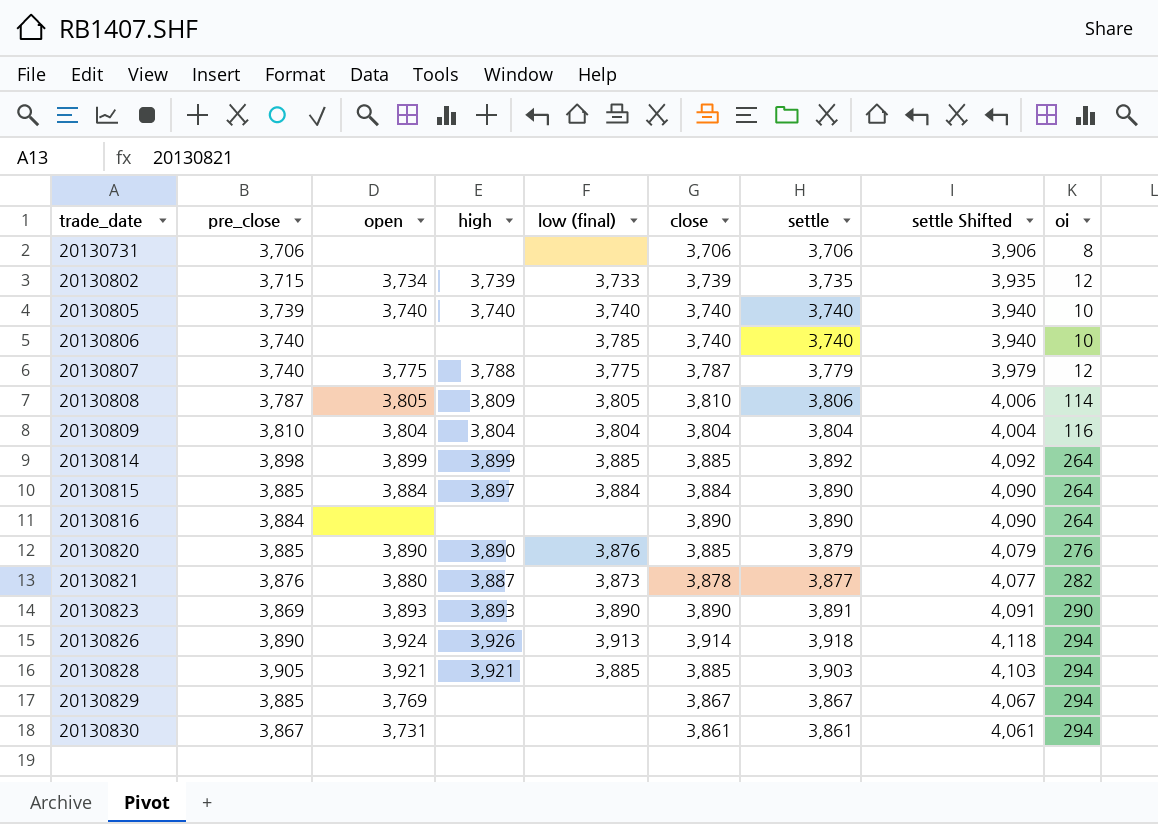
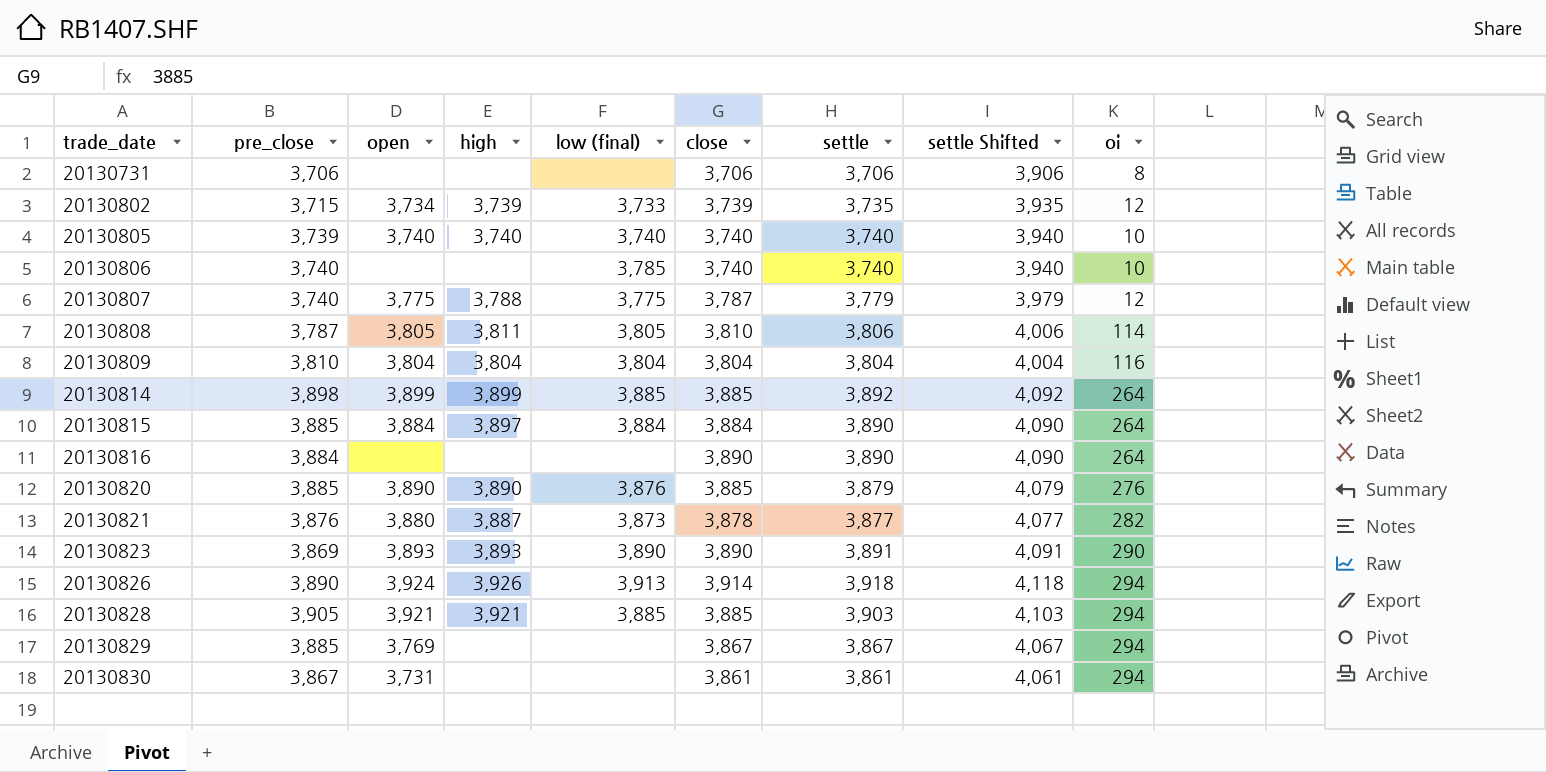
20130808 | high: 3,809 -> 3,811

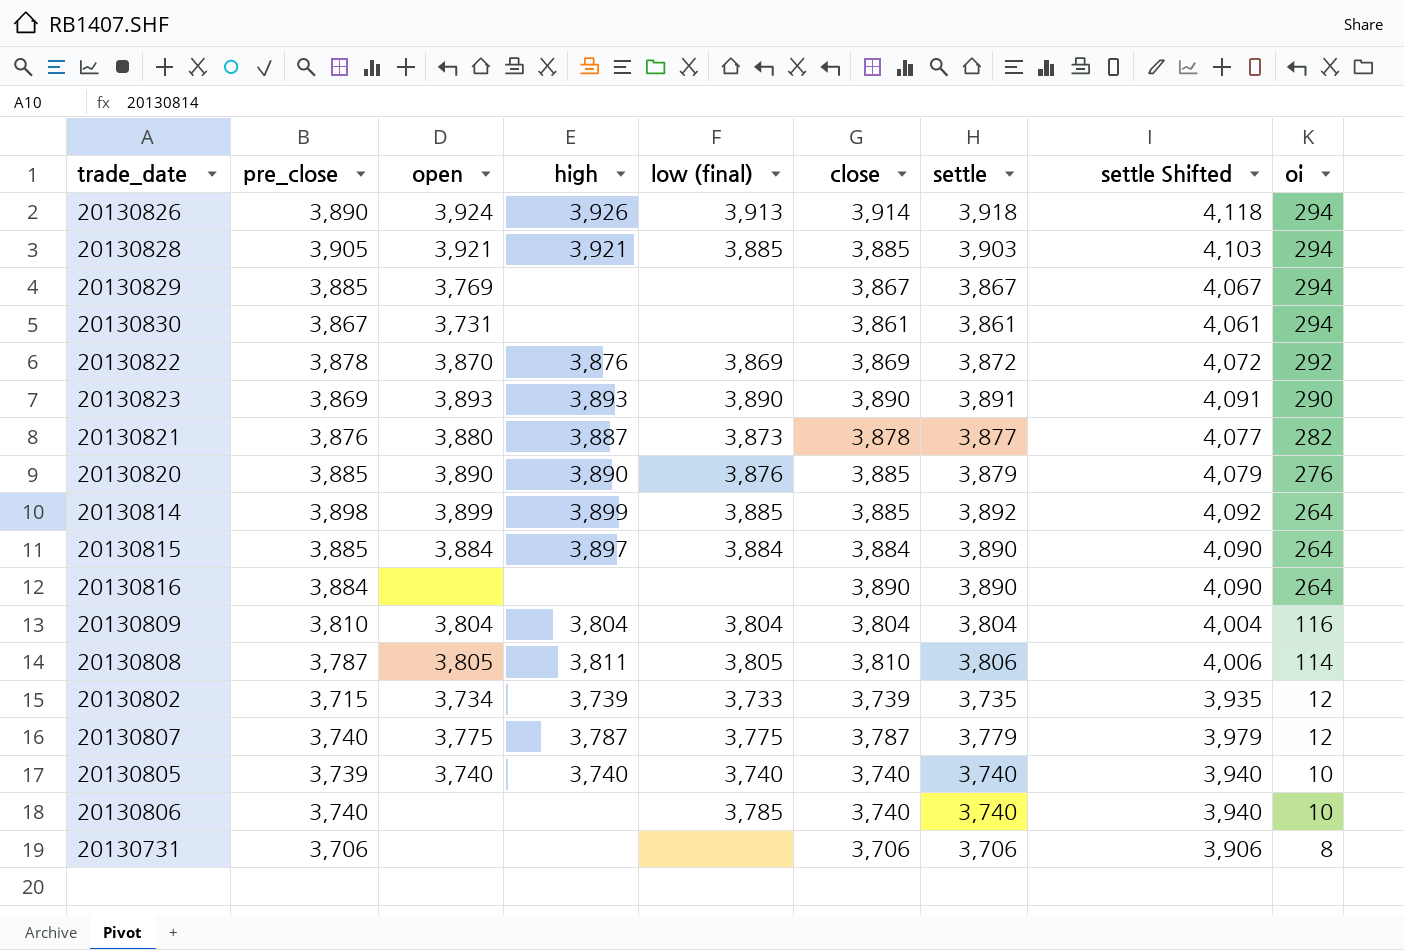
row order: trade_date ascending -> oi descending
row 20130822: none -> 3,878 | 3,870 | 3,876 | 3,869 | 3,869 | 3,872 | 4,072 | 292
20130807 | high: 3,788 -> 3,787

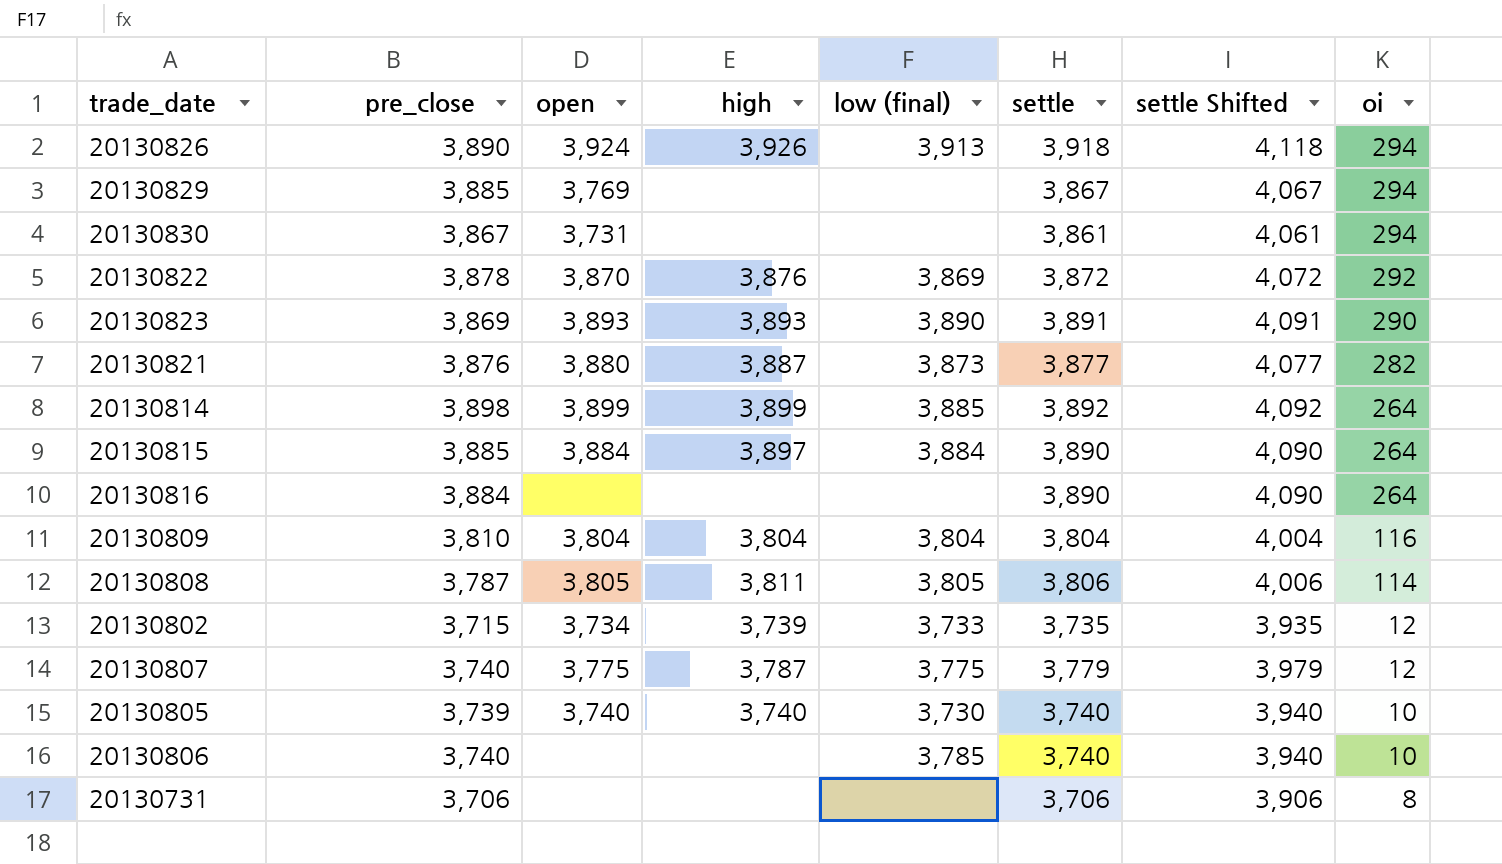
column close | position: 6 -> none
row 20130828: 3,905 | 3,921 | 3,921 | 3,885 | 3,885 | 3,903 | 4,103 | 294 -> none
row 20130820: 3,885 | 3,890 | 3,890 | 3,876 | 3,885 | 3,879 | 4,079 | 276 -> none
20130805 | low (final): 3,740 -> 3,730

